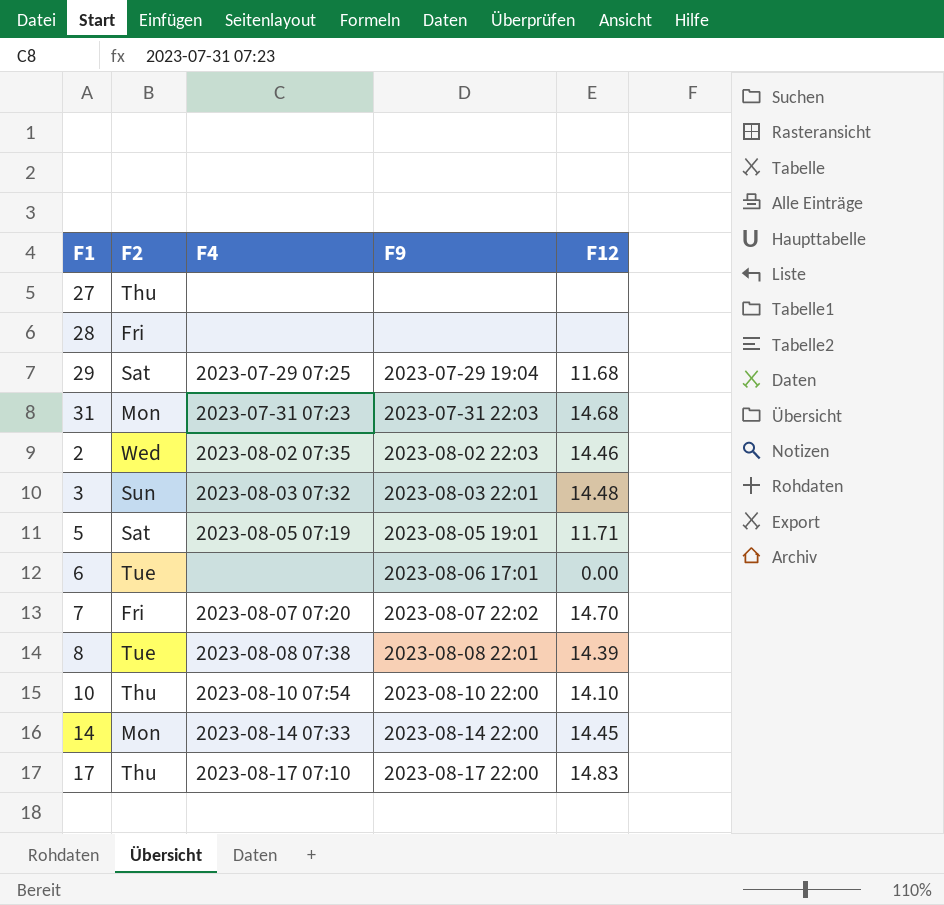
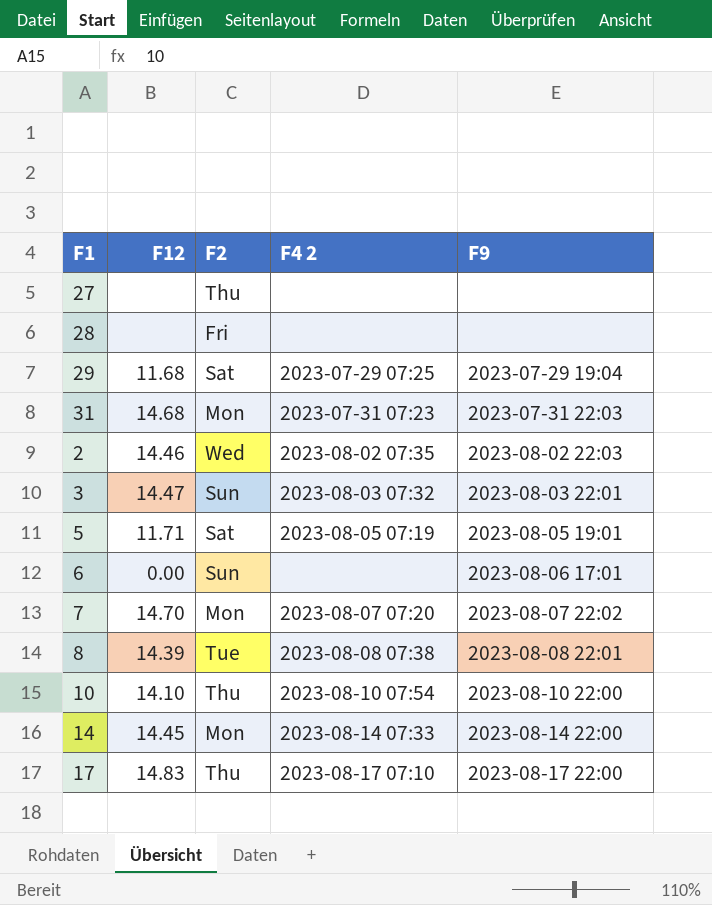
column F12 | position: 5 -> 2
column name: F4 -> F4 2
3 | F12: 14.48 -> 14.47
6 | F2: Tue -> Sun
7 | F2: Fri -> Mon

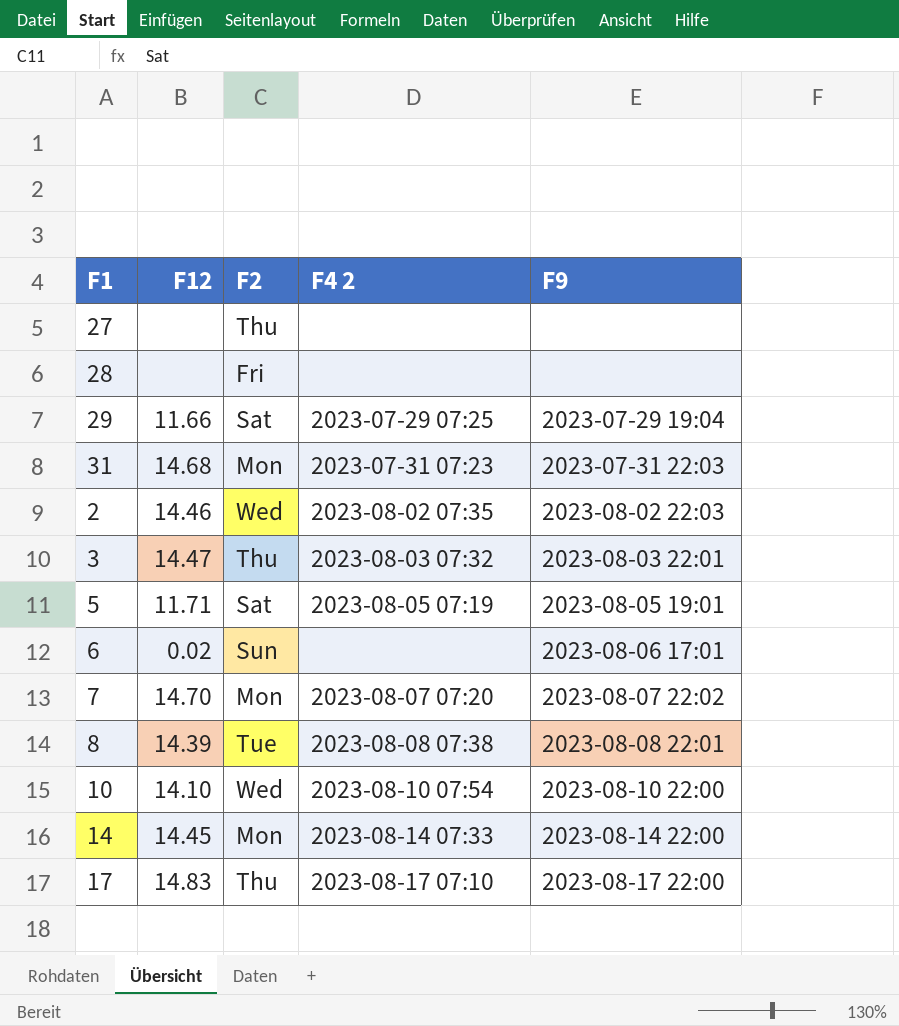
29 | F12: 11.68 -> 11.66
3 | F2: Sun -> Thu
6 | F12: 0.00 -> 0.02
10 | F2: Thu -> Wed

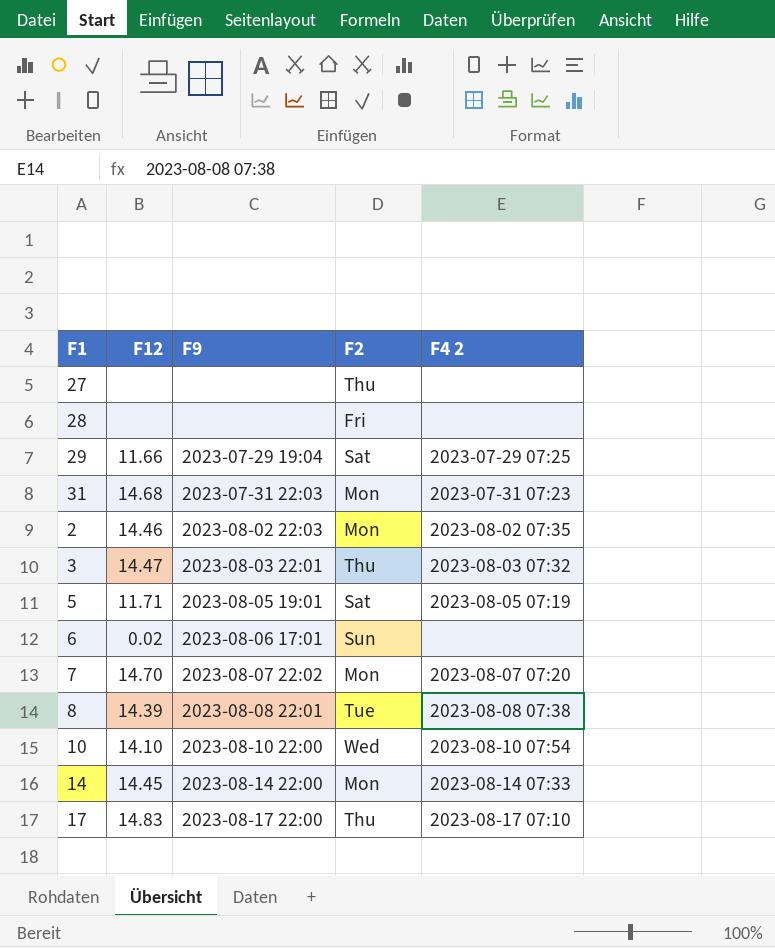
column F9 | position: 5 -> 3
2 | F2: Wed -> Mon

